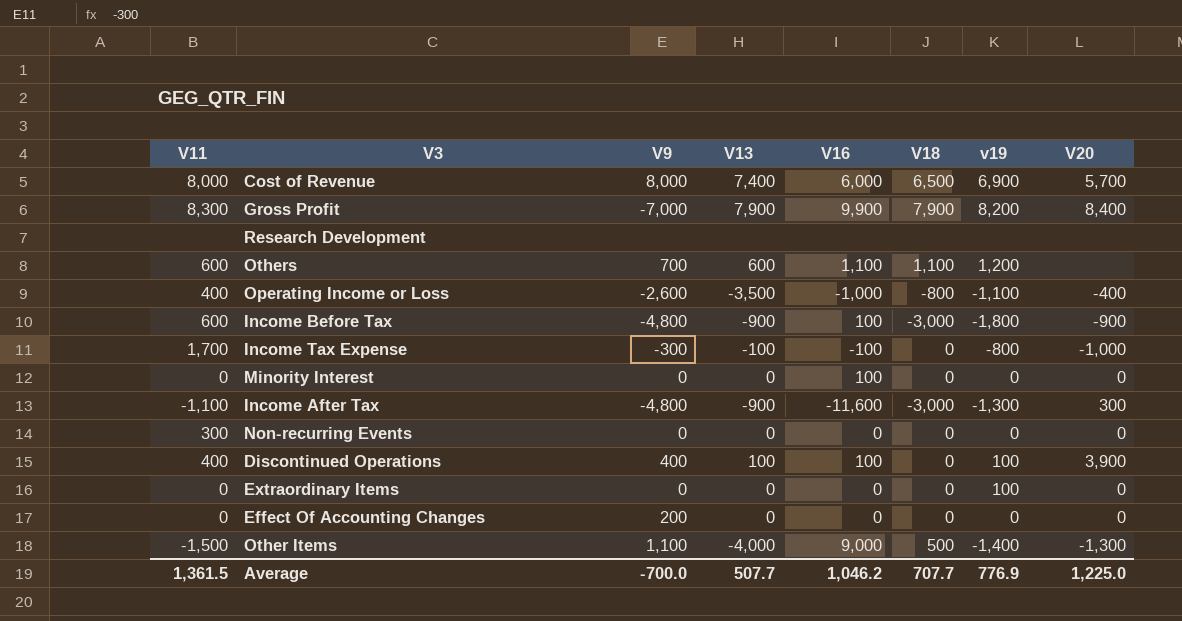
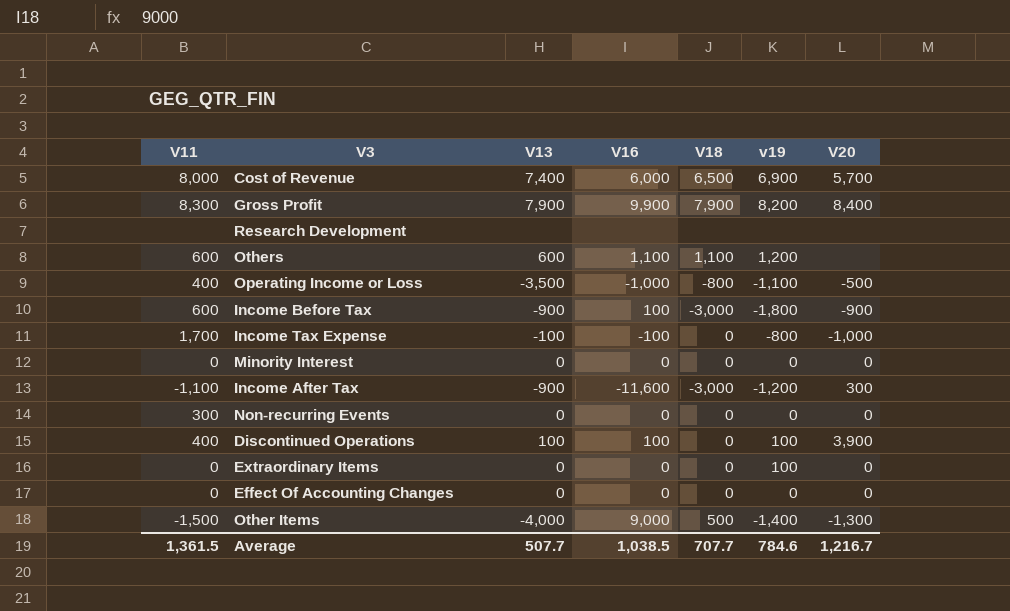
column V9 | position: 3 -> none
Operating Income or Loss | V20: -400 -> -500
Minority Interest | V16: 100 -> 0
Income After Tax | v19: -1,300 -> -1,200
Average | V16: 1,046.2 -> 1,038.5
Average | v19: 776.9 -> 784.6
Average | V20: 1,225.0 -> 1,216.7

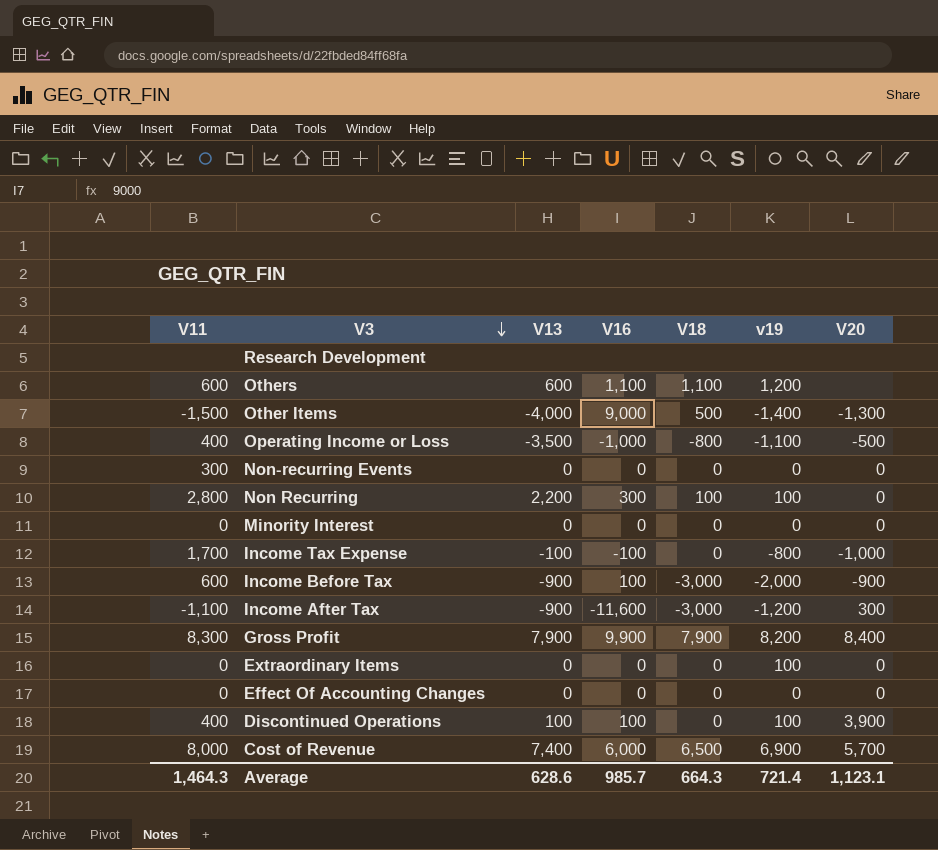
row order: none -> V3 descending
row Non Recurring: none -> 2,800 | 2,200 | 300 | 100 | 100 | 0
Income Before Tax | v19: -1,800 -> -2,000
Average | V11: 1,361.5 -> 1,464.3
Average | V13: 507.7 -> 628.6
Average | V16: 1,038.5 -> 985.7
Average | V18: 707.7 -> 664.3
Average | v19: 784.6 -> 721.4
Average | V20: 1,216.7 -> 1,123.1

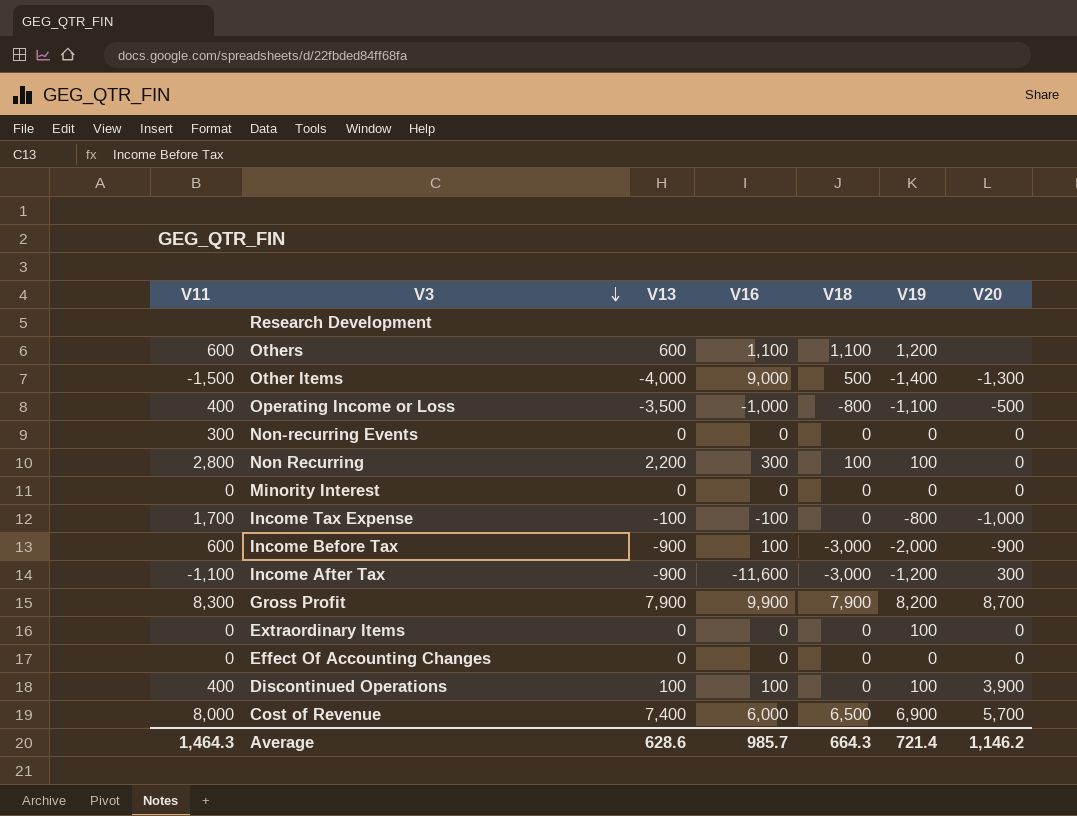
column name: v19 -> V19
Gross Profit | V20: 8,400 -> 8,700
Average | V20: 1,123.1 -> 1,146.2

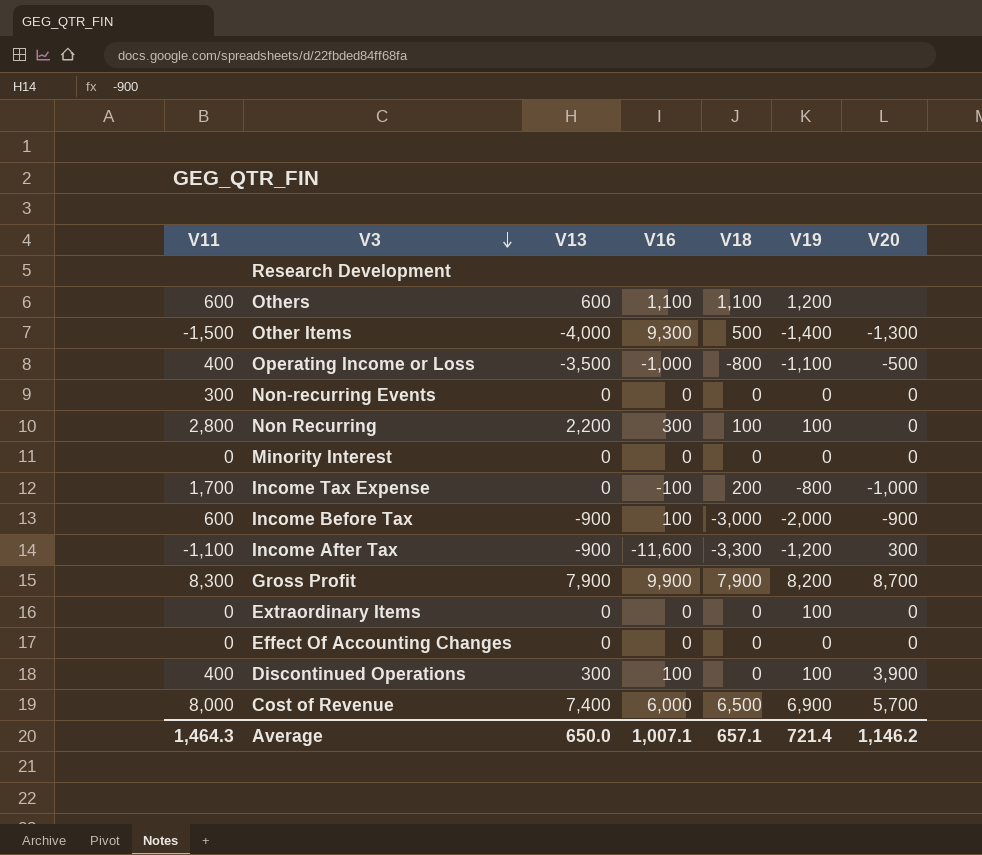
Other Items | V16: 9,000 -> 9,300
Income Tax Expense | V13: -100 -> 0
Income Tax Expense | V18: 0 -> 200
Income After Tax | V18: -3,000 -> -3,300
Discontinued Operations | V13: 100 -> 300
Average | V13: 628.6 -> 650.0
Average | V16: 985.7 -> 1,007.1
Average | V18: 664.3 -> 657.1

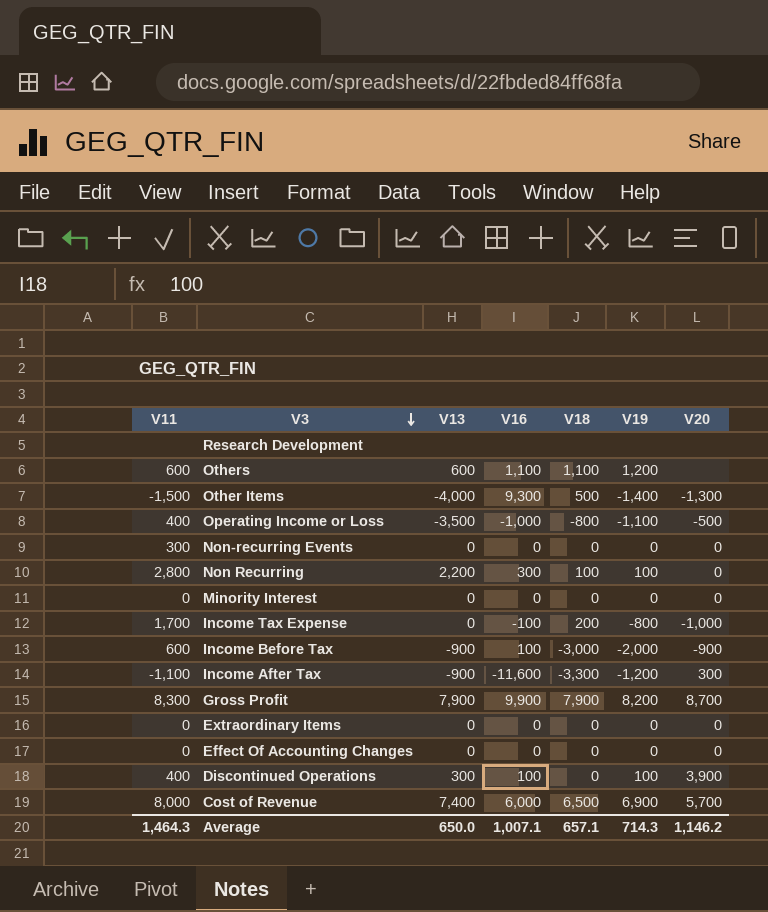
Extraordinary Items | V19: 100 -> 0
Average | V19: 721.4 -> 714.3

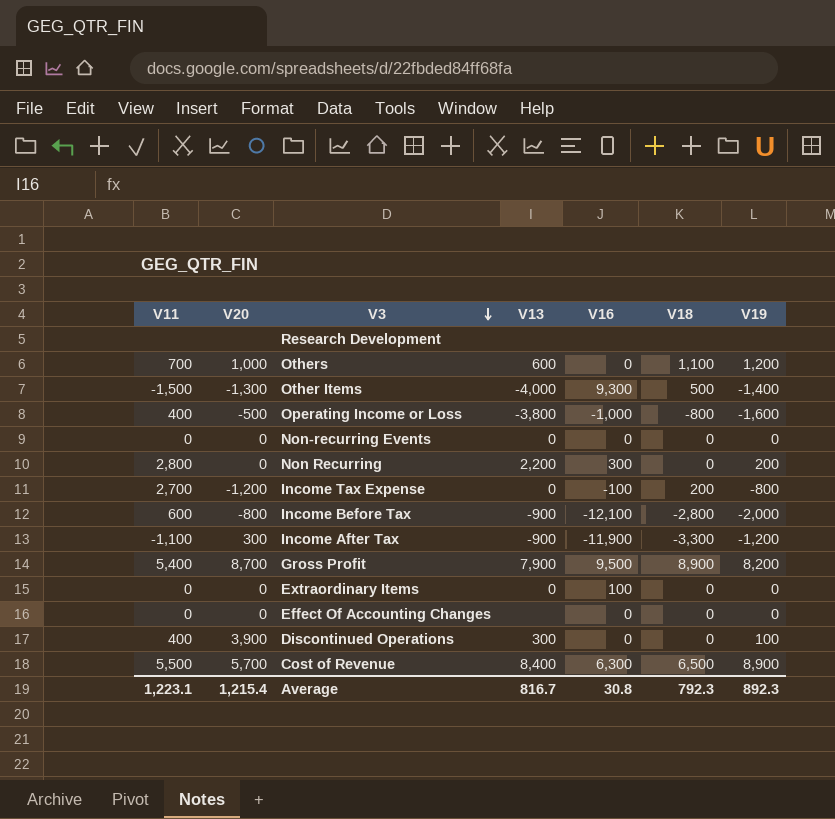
column V20 | position: 7 -> 2
row Minority Interest: 0 | 0 | 0 | 0 | 0 | 0 -> none
Others | V11: 600 -> 700
Others | V20: none -> 1,000
Others | V16: 1,100 -> 0
Operating Income or Loss | V13: -3,500 -> -3,800
Operating Income or Loss | V19: -1,100 -> -1,600
Non-recurring Events | V11: 300 -> 0
Non Recurring | V18: 100 -> 0
Non Recurring | V19: 100 -> 200
Income Tax Expense | V11: 1,700 -> 2,700
Income Tax Expense | V20: -1,000 -> -1,200
Income Before Tax | V20: -900 -> -800
Income Before Tax | V16: 100 -> -12,100
Income Before Tax | V18: -3,000 -> -2,800
Income After Tax | V16: -11,600 -> -11,900
Gross Profit | V11: 8,300 -> 5,400
Gross Profit | V16: 9,900 -> 9,500
Gross Profit | V18: 7,900 -> 8,900
Extraordinary Items | V16: 0 -> 100
Effect Of Accounting Changes | V13: 0 -> none
Discontinued Operations | V16: 100 -> 0
Cost of Revenue | V11: 8,000 -> 5,500
Cost of Revenue | V13: 7,400 -> 8,400
Cost of Revenue | V16: 6,000 -> 6,300
Cost of Revenue | V19: 6,900 -> 8,900
Average | V11: 1,464.3 -> 1,223.1
Average | V20: 1,146.2 -> 1,215.4
Average | V13: 650.0 -> 816.7
Average | V16: 1,007.1 -> 30.8
Average | V18: 657.1 -> 792.3
Average | V19: 714.3 -> 892.3

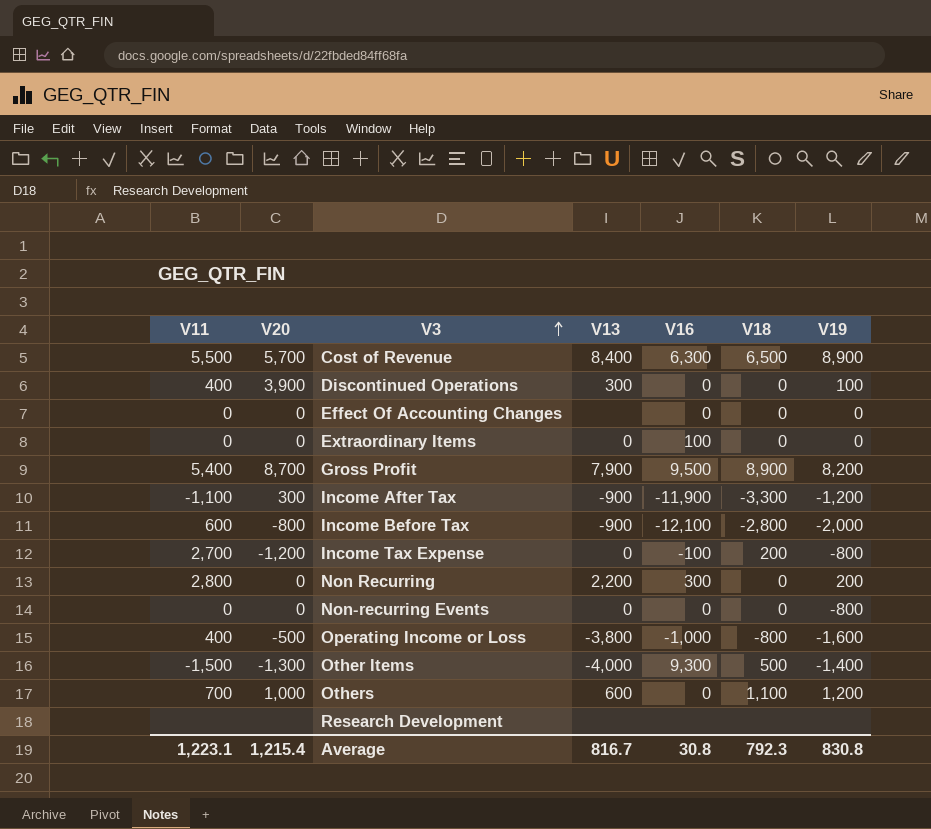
row order: V3 descending -> V3 ascending
Non-recurring Events | V19: 0 -> -800
Average | V19: 892.3 -> 830.8

